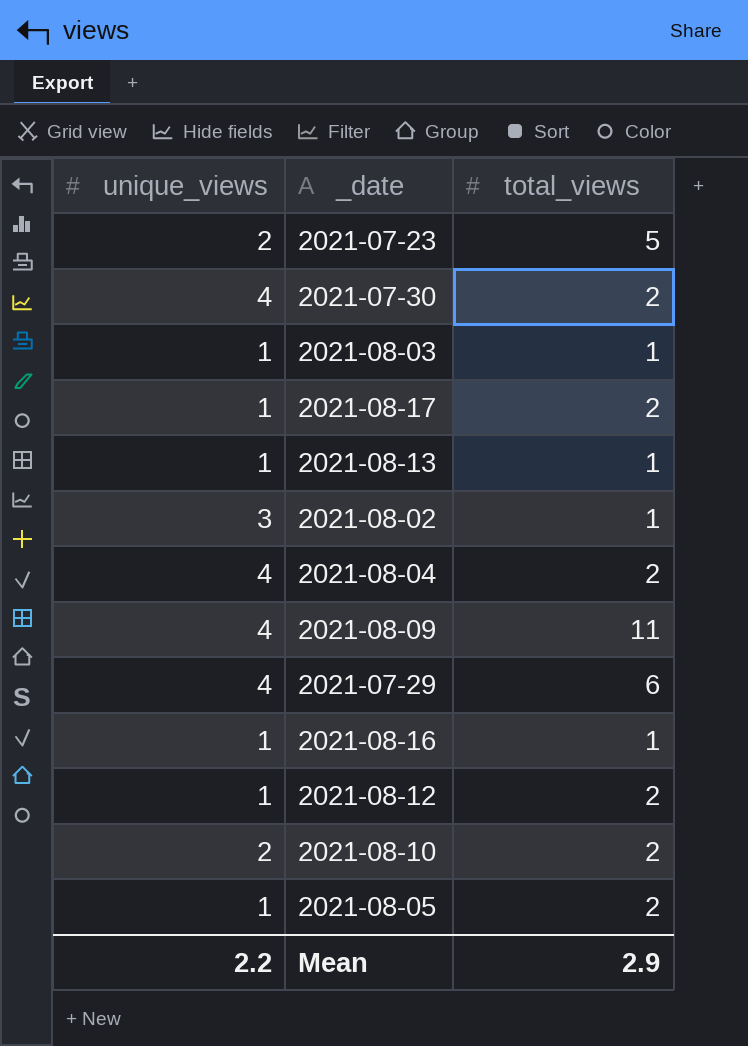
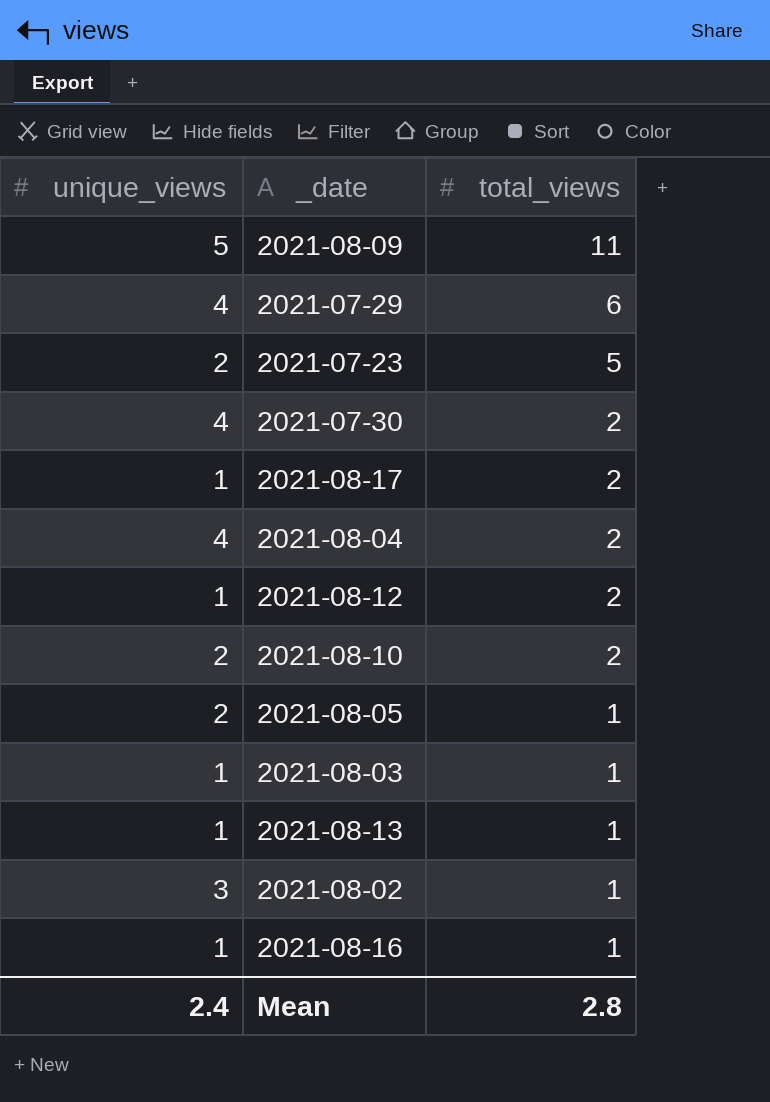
row order: none -> total_views descending
2021-08-09 | unique_views: 4 -> 5
2021-08-05 | unique_views: 1 -> 2
2021-08-05 | total_views: 2 -> 1
Mean | unique_views: 2.2 -> 2.4
Mean | total_views: 2.9 -> 2.8

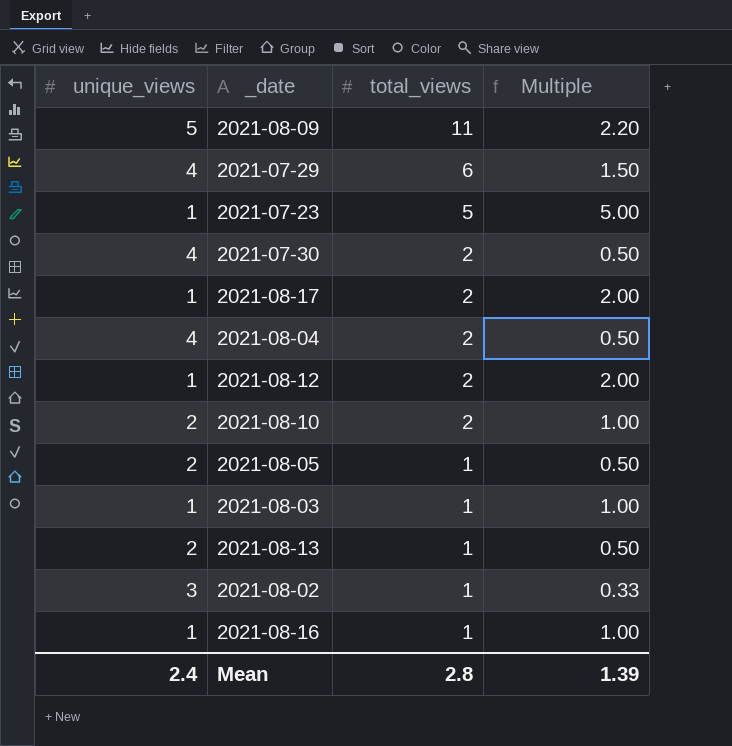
column Multiple | formula: none -> [total_views] / [unique_views]
2021-07-23 | unique_views: 2 -> 1
2021-08-13 | unique_views: 1 -> 2

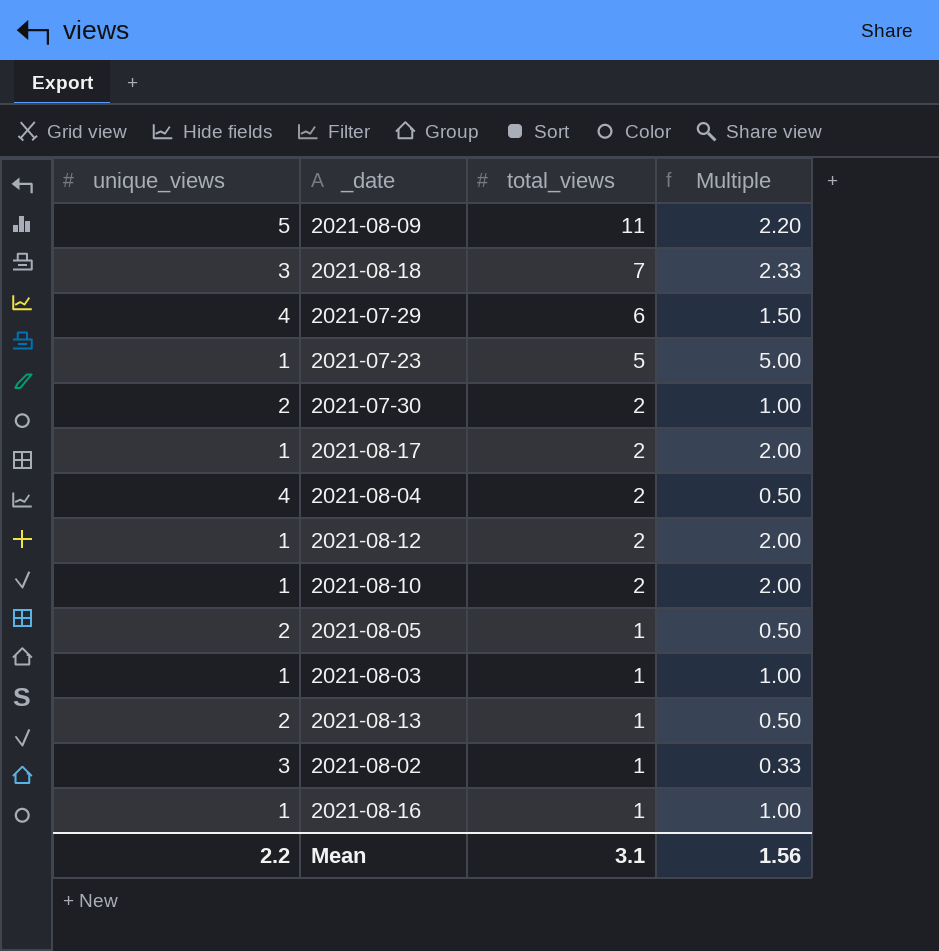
row 2021-08-18: none -> 3 | 7 | 2.33
2021-07-30 | unique_views: 4 -> 2
2021-07-30 | Multiple: 0.50 -> 1.00
2021-08-10 | unique_views: 2 -> 1
2021-08-10 | Multiple: 1.00 -> 2.00
Mean | unique_views: 2.4 -> 2.2
Mean | total_views: 2.8 -> 3.1
Mean | Multiple: 1.39 -> 1.56

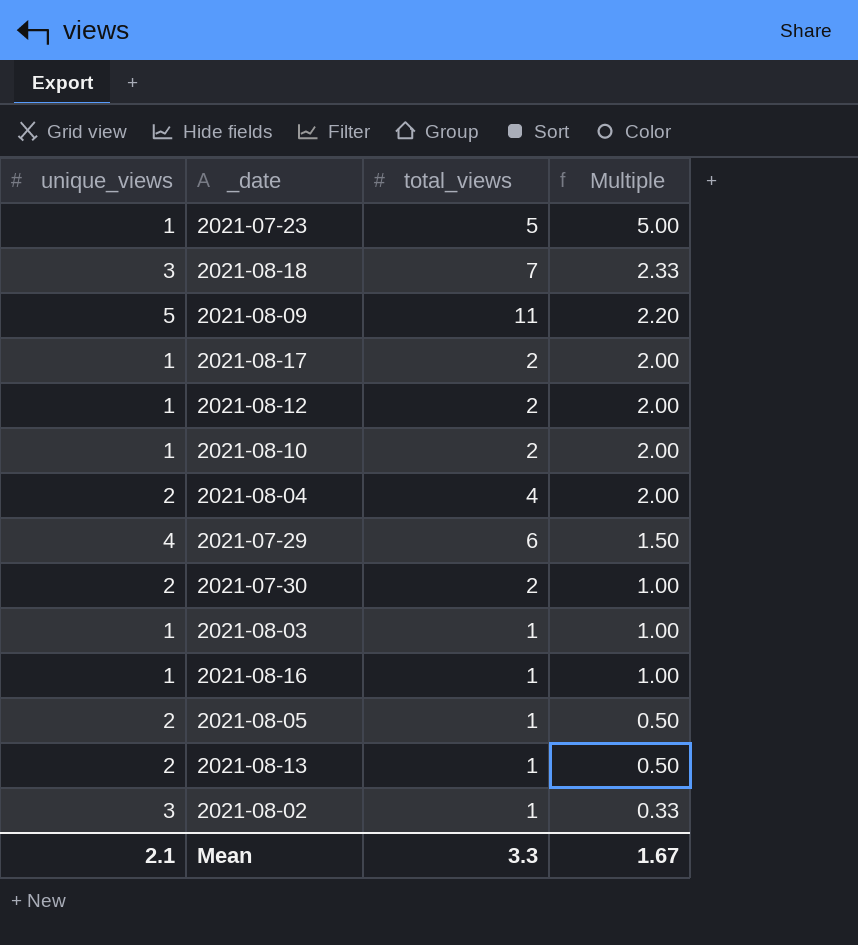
row order: total_views descending -> Multiple descending
2021-08-04 | unique_views: 4 -> 2
2021-08-04 | total_views: 2 -> 4
2021-08-04 | Multiple: 0.50 -> 2.00
Mean | unique_views: 2.2 -> 2.1
Mean | total_views: 3.1 -> 3.3
Mean | Multiple: 1.56 -> 1.67

